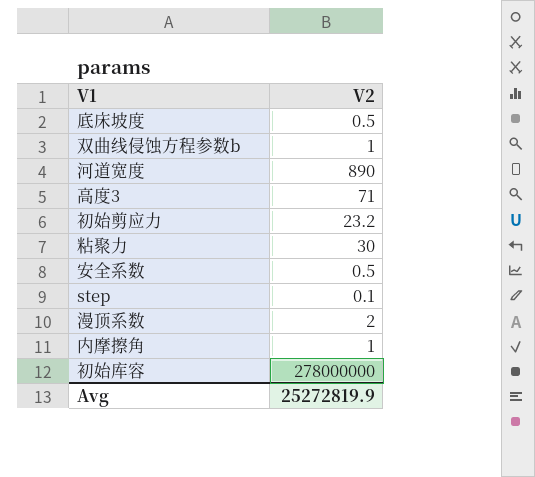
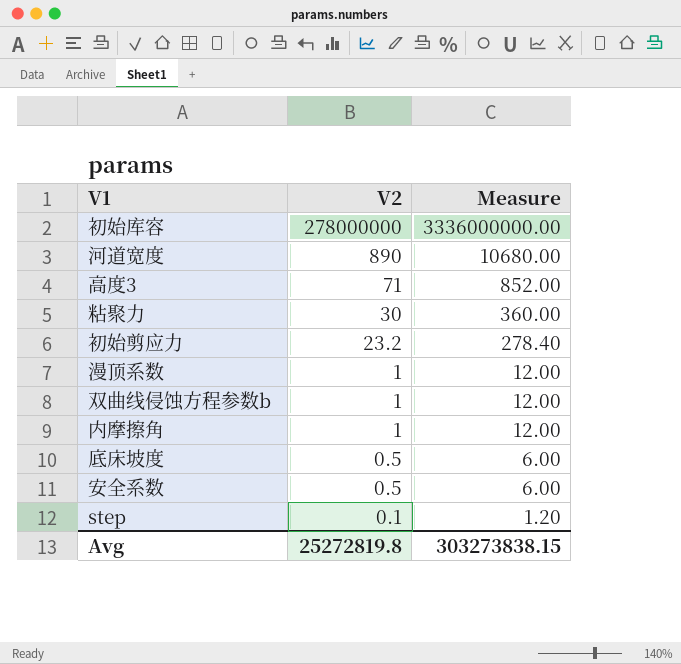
row order: none -> V2 descending
column Measure | formula: none -> [V2] * 12
漫顶系数 | V2: 2 -> 1
Avg | V2: 25272819.9 -> 25272819.8

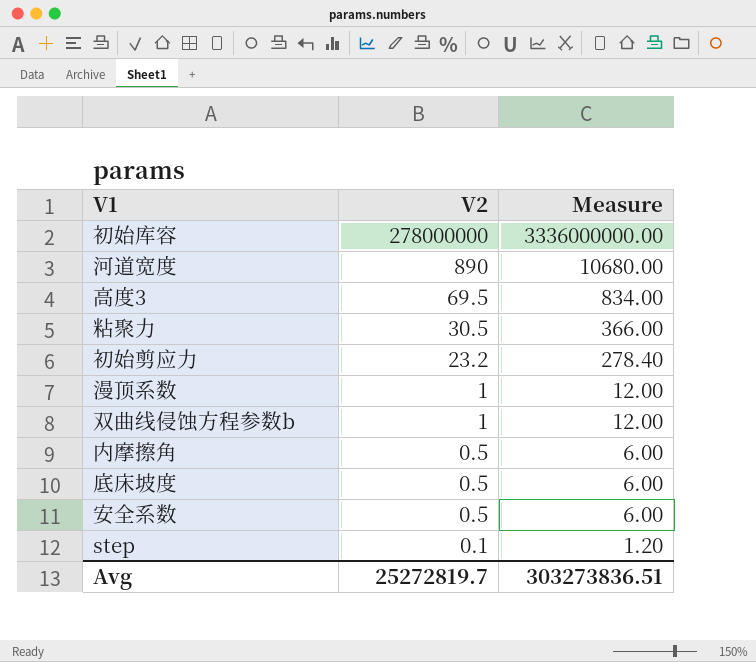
高度3 | V2: 71 -> 69.5
高度3 | Measure: 852.00 -> 834.00
粘聚力 | V2: 30 -> 30.5
粘聚力 | Measure: 360.00 -> 366.00
内摩擦角 | V2: 1 -> 0.5
内摩擦角 | Measure: 12.00 -> 6.00
Avg | V2: 25272819.8 -> 25272819.7
Avg | Measure: 303273838.15 -> 303273836.51

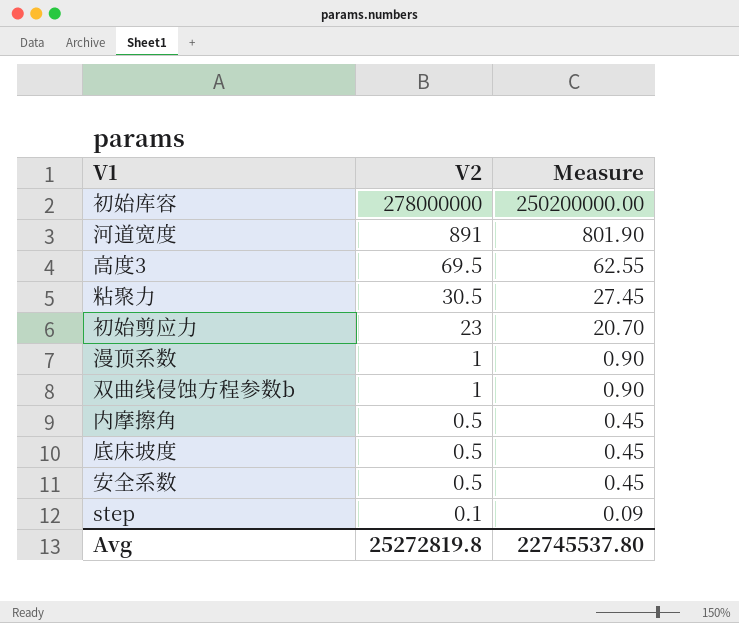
column Measure | formula: [V2] * 12 -> [V2] * 0.9
河道宽度 | V2: 890 -> 891
初始剪应力 | V2: 23.2 -> 23
Avg | V2: 25272819.7 -> 25272819.8
Avg | Measure: 303273836.51 -> 22745537.80

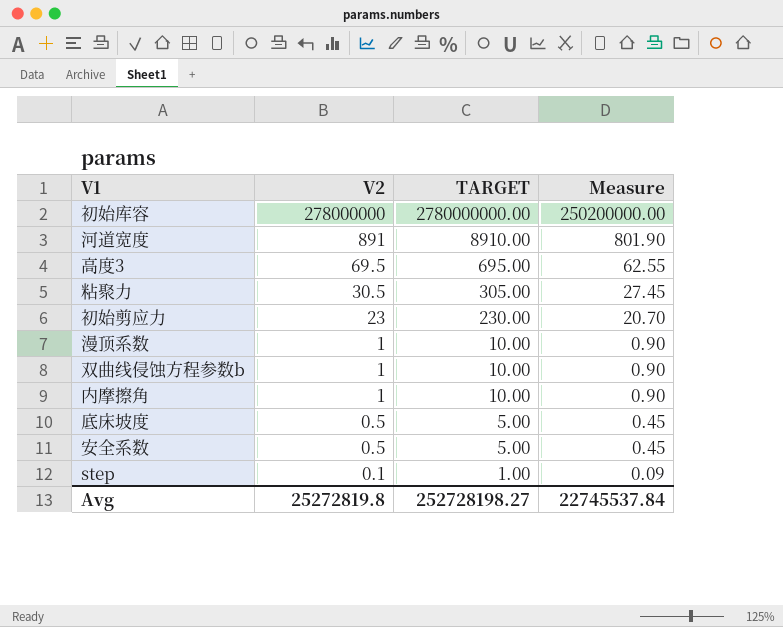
column TARGET | formula: none -> [V2] * 10
内摩擦角 | V2: 0.5 -> 1
内摩擦角 | Measure: 0.45 -> 0.90
Avg | Measure: 22745537.80 -> 22745537.84

